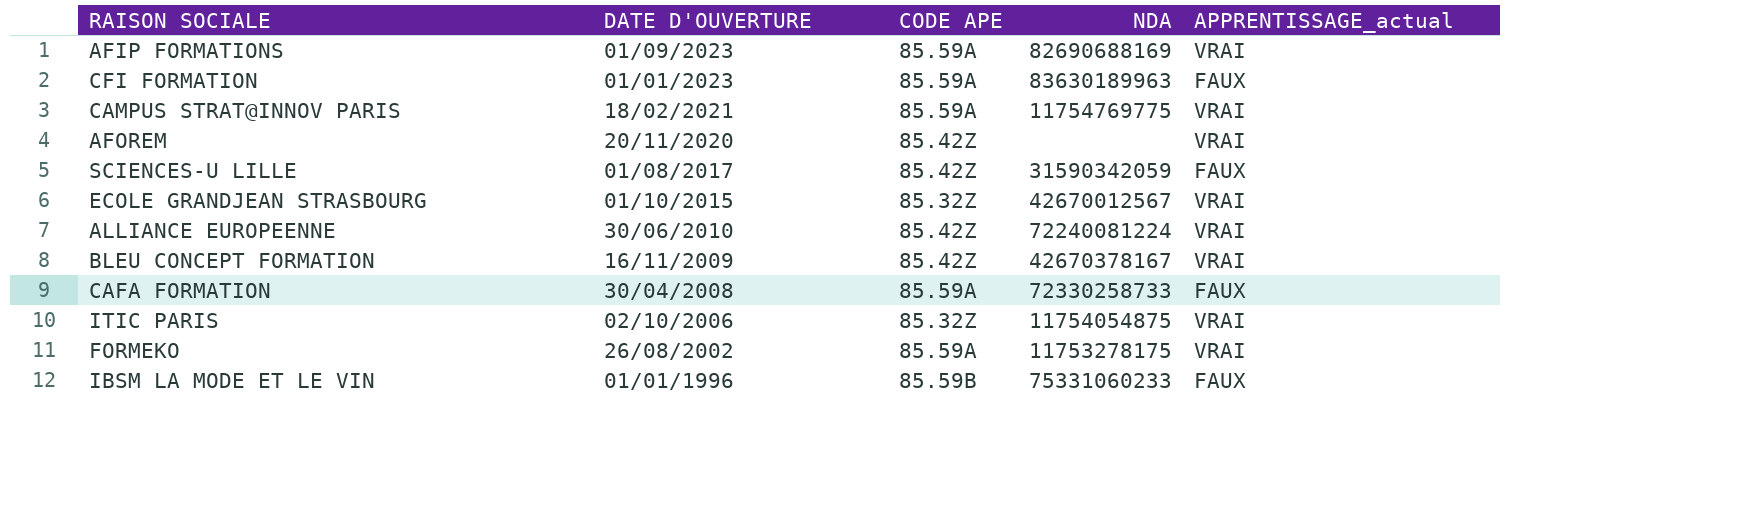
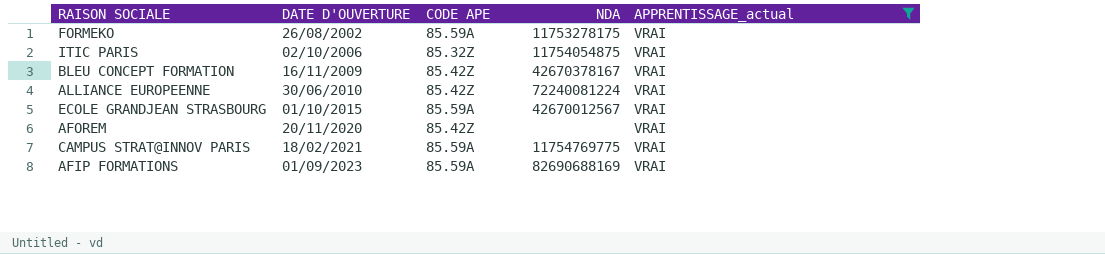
filter: none -> APPRENTISSAGE_actual = VRAI
row order: DATE D'OUVERTURE descending -> DATE D'OUVERTURE ascending
ECOLE GRANDJEAN STRASBOURG | CODE APE: 85.32Z -> 85.59A

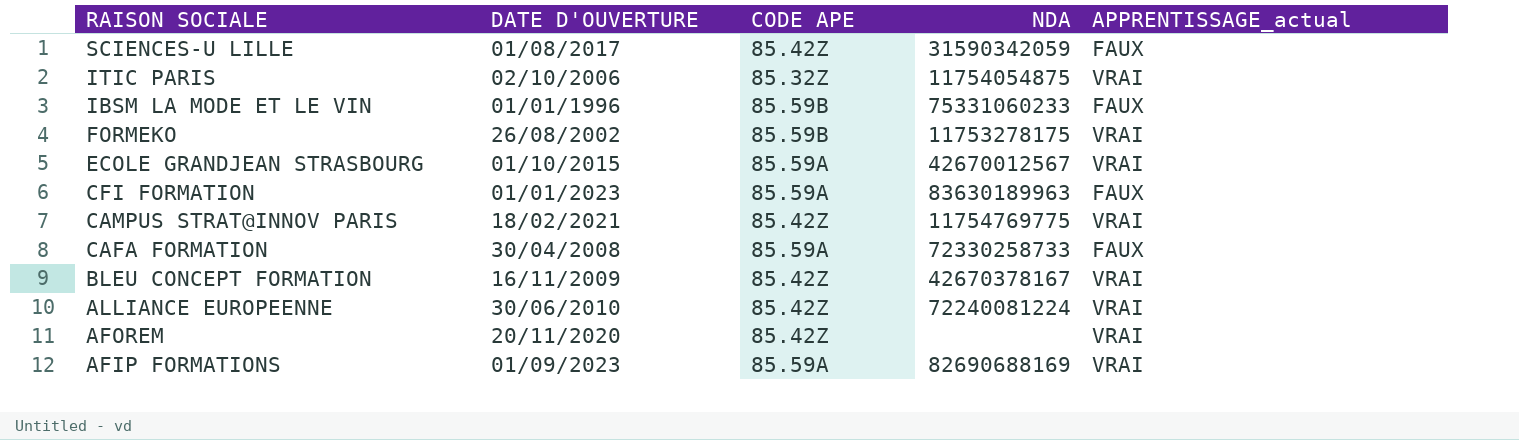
filter: APPRENTISSAGE_actual = VRAI -> none
row order: DATE D'OUVERTURE ascending -> RAISON SOCIALE descending
FORMEKO | CODE APE: 85.59A -> 85.59B
CAMPUS STRAT@INNOV PARIS | CODE APE: 85.59A -> 85.42Z

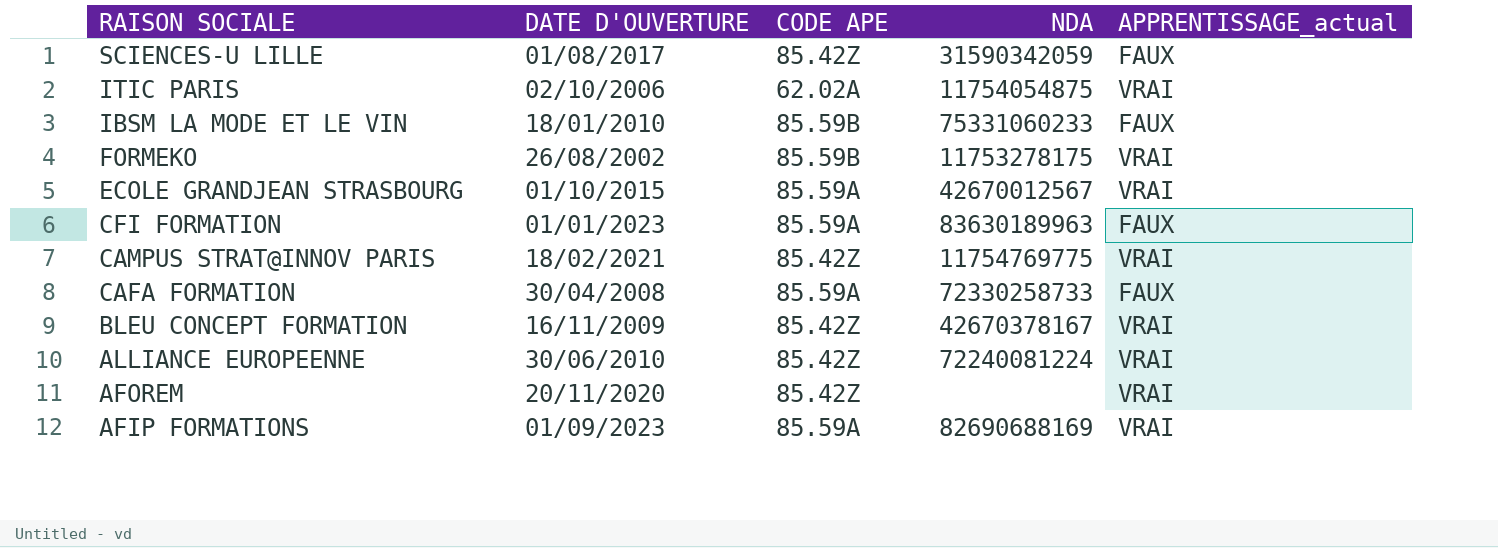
ITIC PARIS | CODE APE: 85.32Z -> 62.02A
IBSM LA MODE ET LE VIN | DATE D'OUVERTURE: 01/01/1996 -> 18/01/2010

